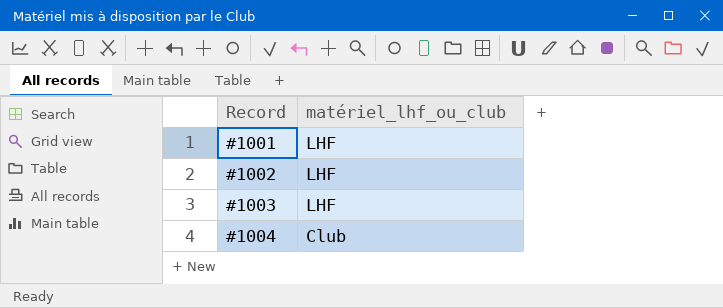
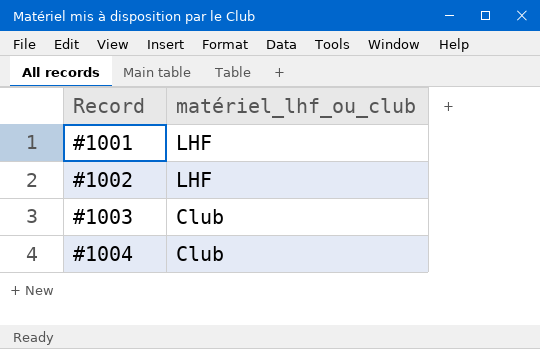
#1003 | matériel_lhf_ou_club: LHF -> Club

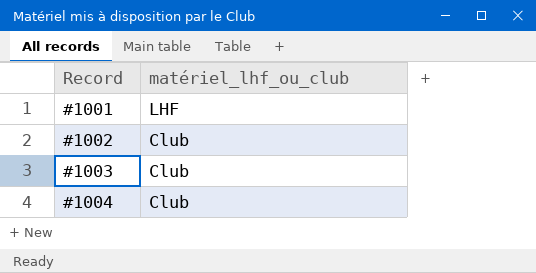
#1002 | matériel_lhf_ou_club: LHF -> Club

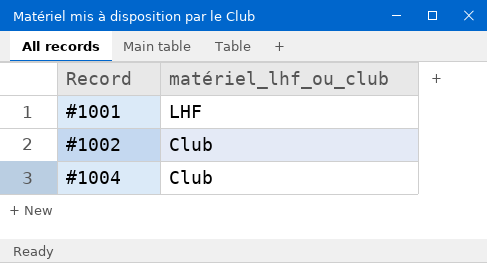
row #1003: Club -> none

